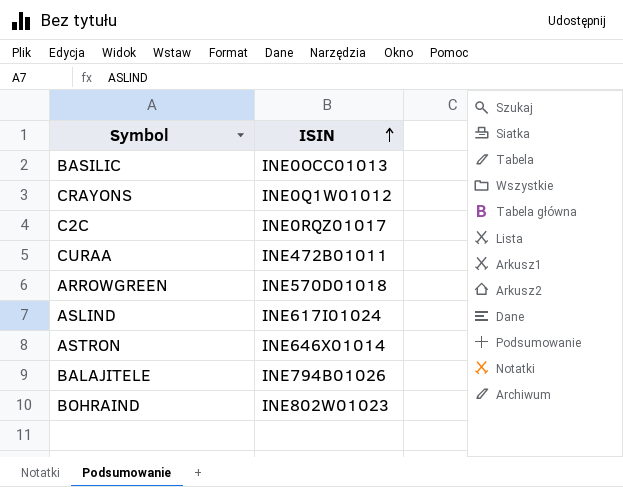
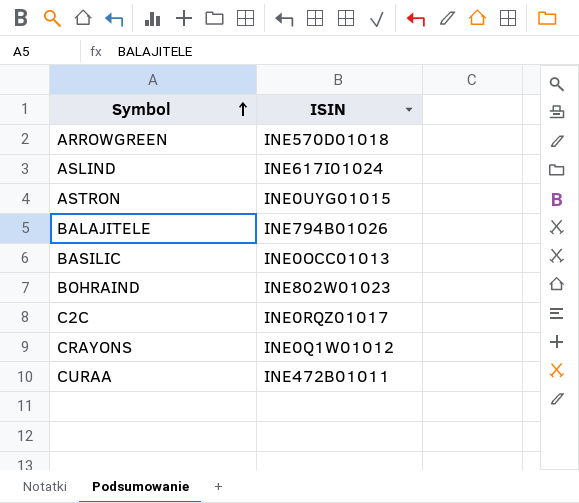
row order: ISIN ascending -> Symbol ascending
ASTRON | ISIN: INE646X01014 -> INE0UYG01015

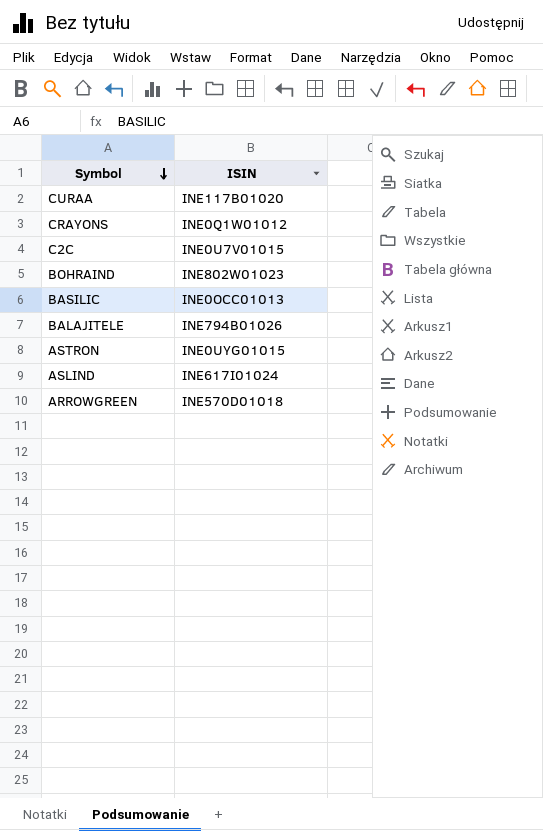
row order: Symbol ascending -> Symbol descending
CURAA | ISIN: INE472B01011 -> INE117B01020
C2C | ISIN: INE0RQZ01017 -> INE0U7V01015

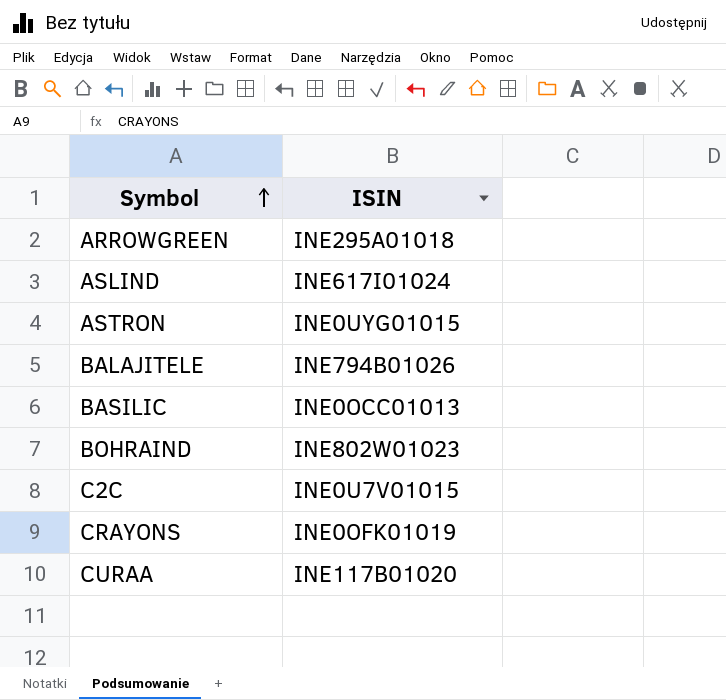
row order: Symbol descending -> Symbol ascending
ARROWGREEN | ISIN: INE570D01018 -> INE295A01018
CRAYONS | ISIN: INE0Q1W01012 -> INE0OFK01019

